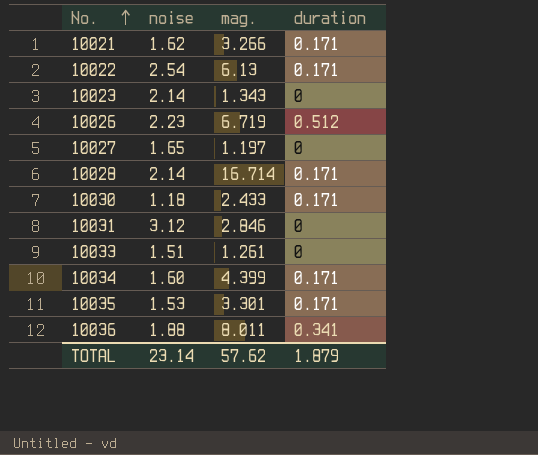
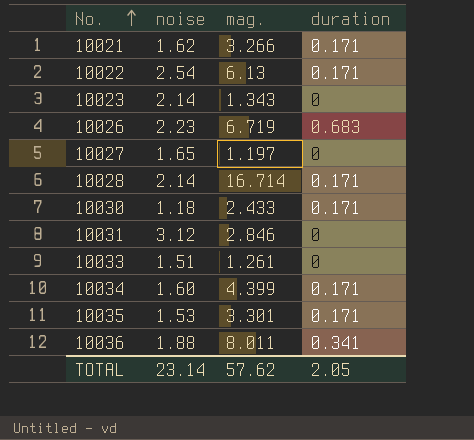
10026 | duration: 0.512 -> 0.683
TOTAL | duration: 1.879 -> 2.05

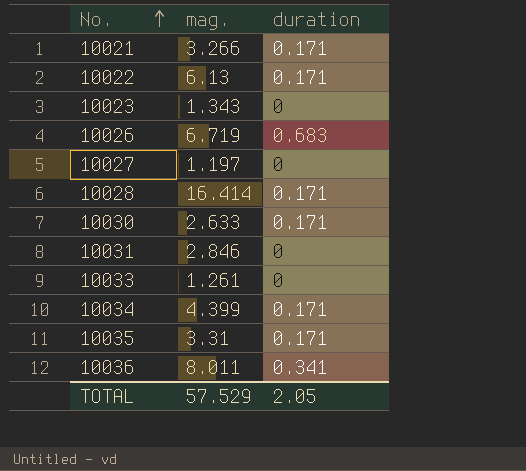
column noise | position: 2 -> none
10028 | mag.: 16.714 -> 16.414
10030 | mag.: 2.433 -> 2.633
10035 | mag.: 3.301 -> 3.31
TOTAL | mag.: 57.62 -> 57.529

